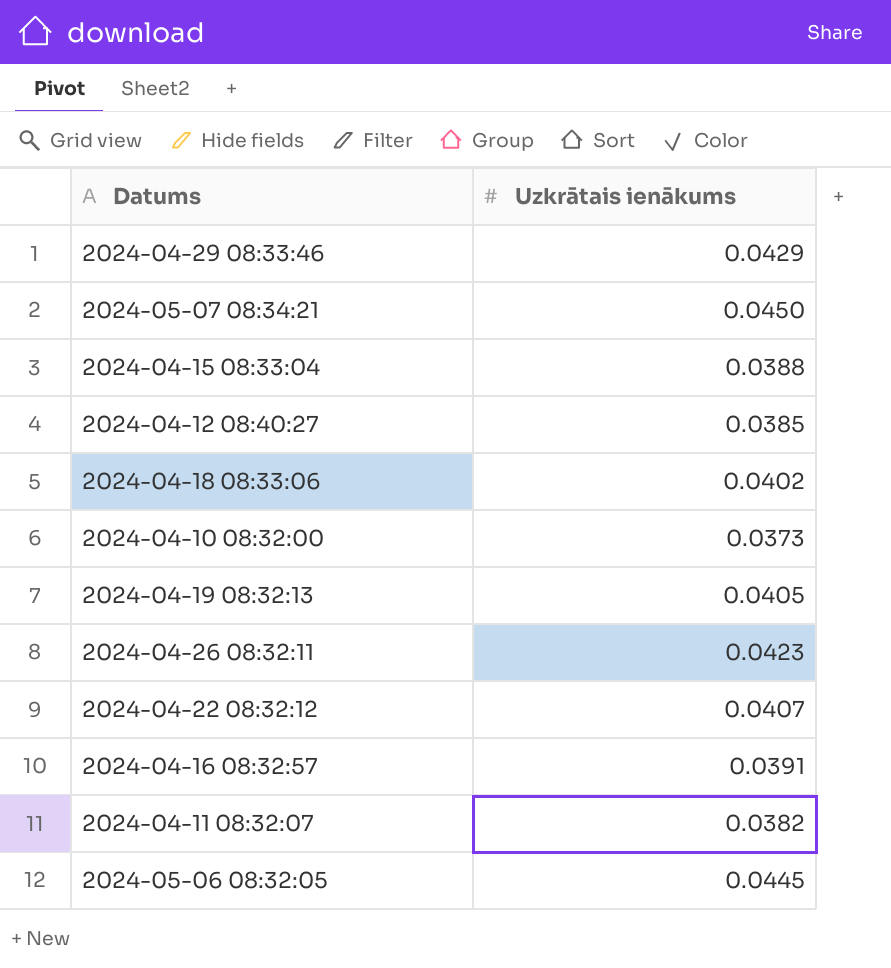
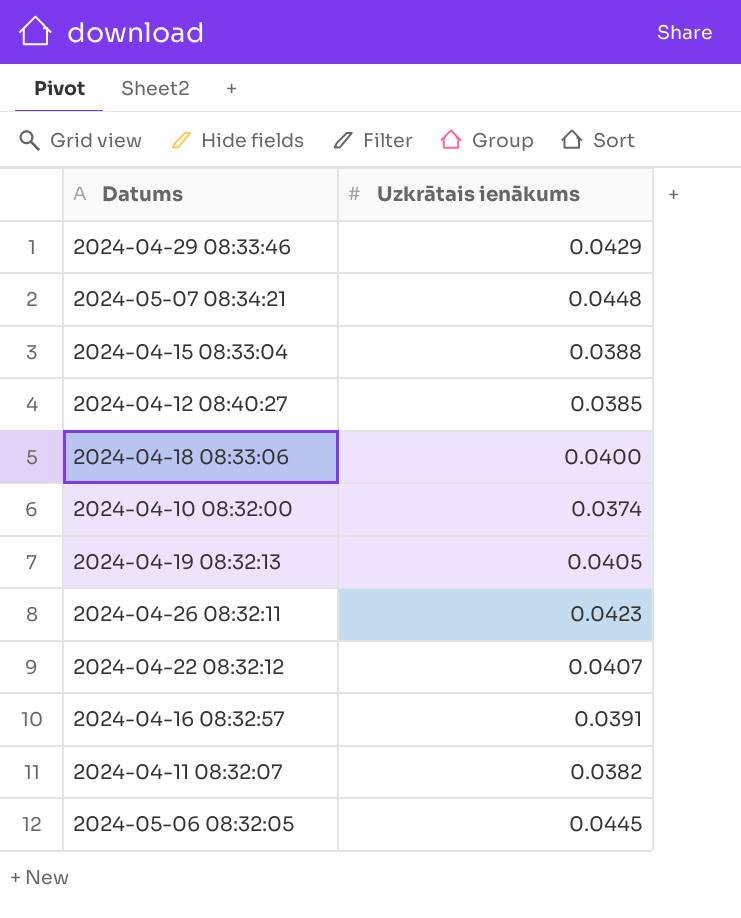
2024-05-07 08:34:21 | Uzkrātais ienākums: 0.0450 -> 0.0448
2024-04-18 08:33:06 | Uzkrātais ienākums: 0.0402 -> 0.0400
2024-04-10 08:32:00 | Uzkrātais ienākums: 0.0373 -> 0.0374

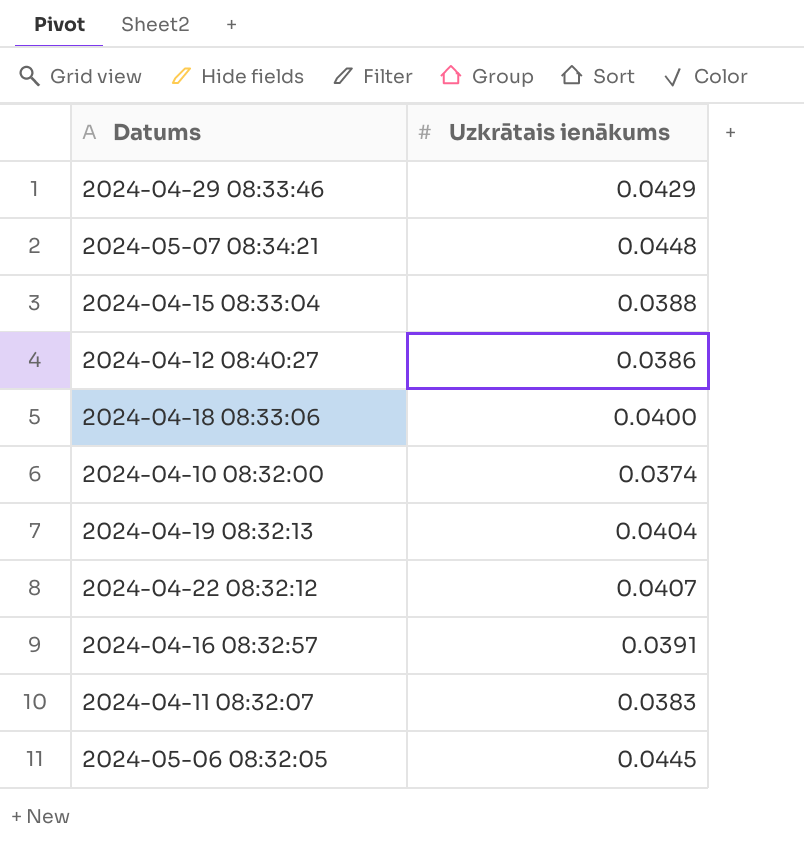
row 2024-04-26 08:32:11: 0.0423 -> none
2024-04-12 08:40:27 | Uzkrātais ienākums: 0.0385 -> 0.0386
2024-04-19 08:32:13 | Uzkrātais ienākums: 0.0405 -> 0.0404
2024-04-11 08:32:07 | Uzkrātais ienākums: 0.0382 -> 0.0383

